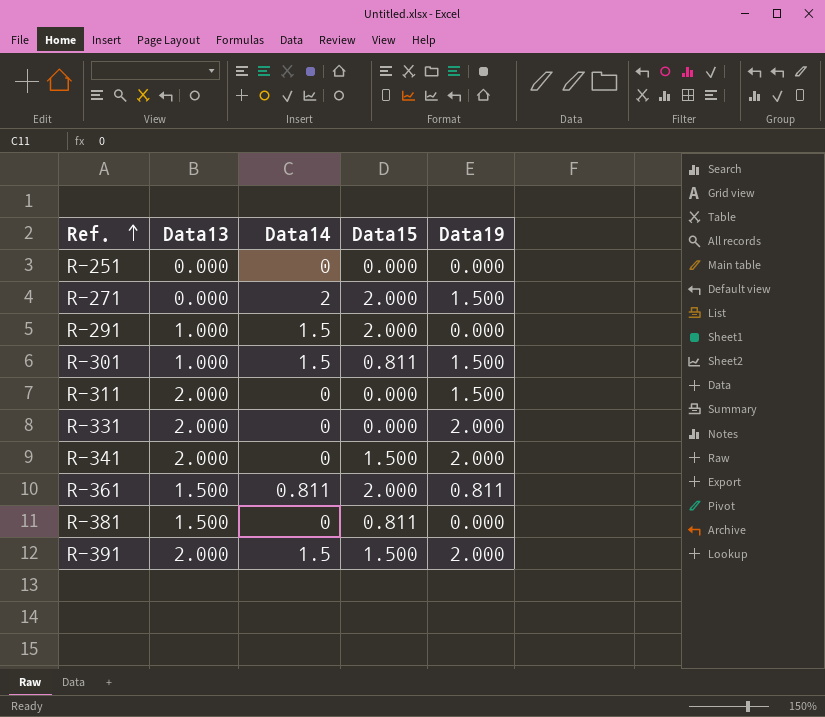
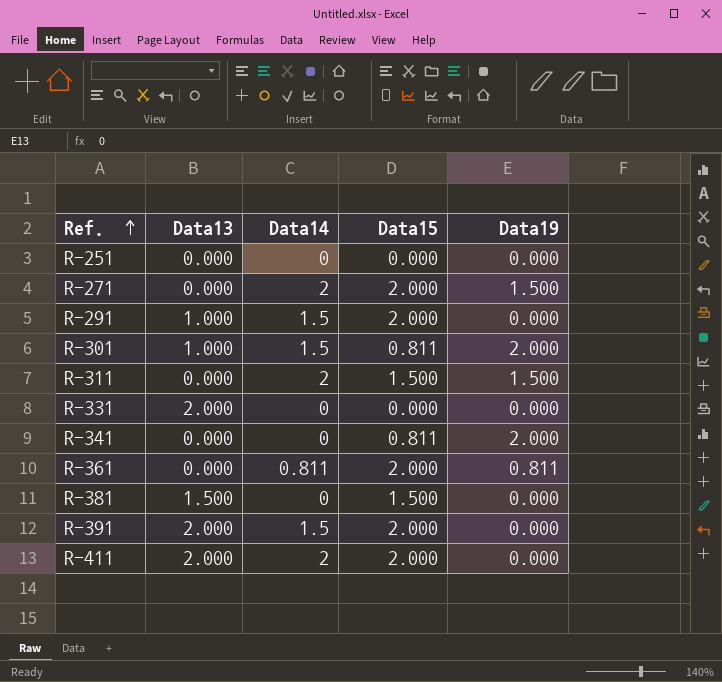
R-301 | Data19: 1.500 -> 2.000
R-311 | Data13: 2.000 -> 0.000
R-311 | Data14: 0 -> 2
R-311 | Data15: 0.000 -> 1.500
R-331 | Data19: 2.000 -> 0.000
R-341 | Data13: 2.000 -> 0.000
R-341 | Data15: 1.500 -> 0.811
R-361 | Data13: 1.500 -> 0.000
R-381 | Data15: 0.811 -> 1.500
R-391 | Data15: 1.500 -> 2.000
R-391 | Data19: 2.000 -> 0.000
row R-411: none -> 2.000 | 2 | 2.000 | 0.000

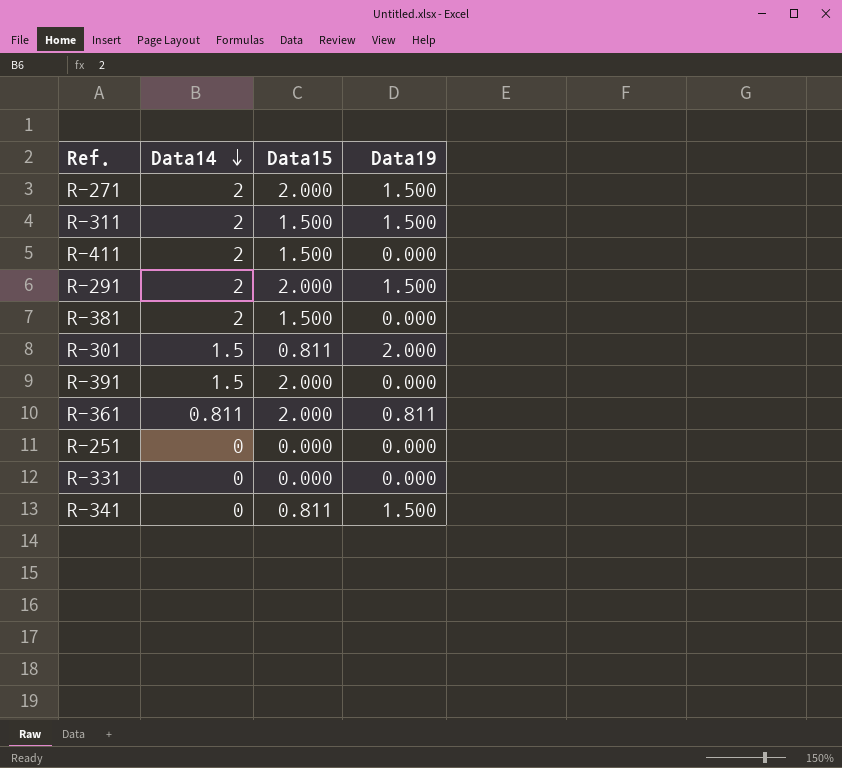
row order: Ref. ascending -> Data14 descending
column Data13 | position: 2 -> none
R-411 | Data15: 2.000 -> 1.500
R-291 | Data14: 1.5 -> 2
R-291 | Data19: 0.000 -> 1.500
R-381 | Data14: 0 -> 2
R-341 | Data19: 2.000 -> 1.500

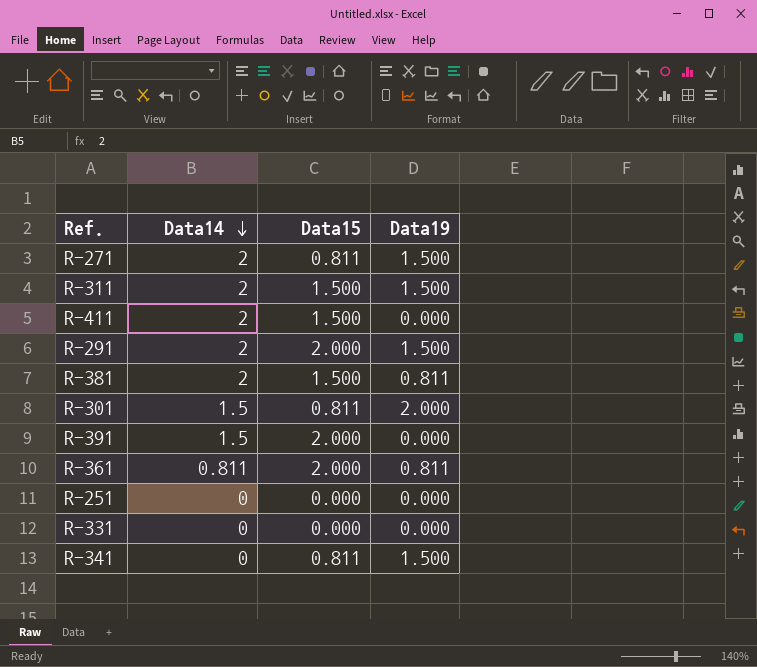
R-271 | Data15: 2.000 -> 0.811
R-381 | Data19: 0.000 -> 0.811

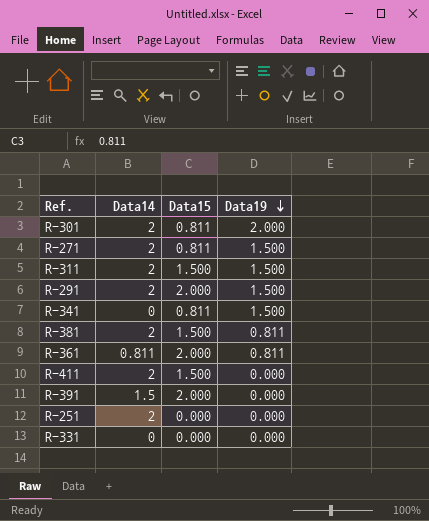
row order: Data14 descending -> Data19 descending
R-301 | Data14: 1.5 -> 2
R-251 | Data14: 0 -> 2

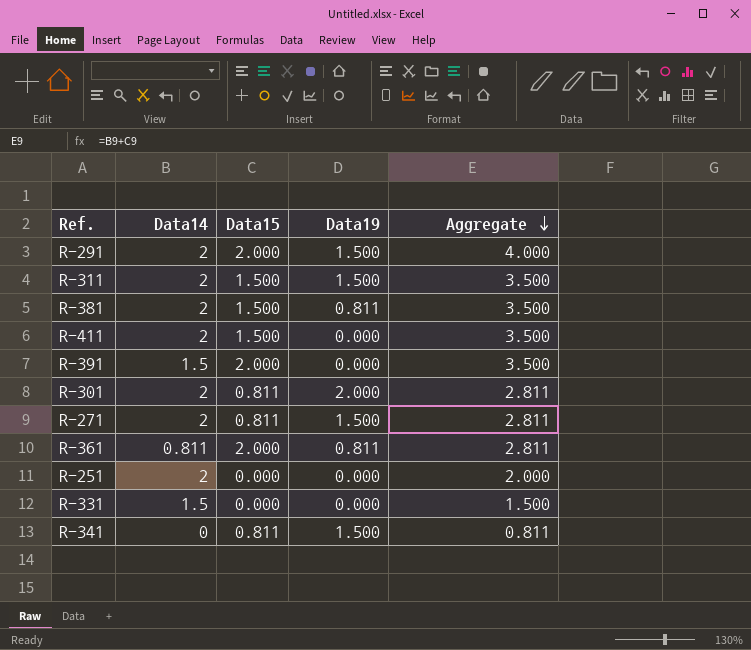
row order: Data19 descending -> Aggregate descending
column Aggregate | formula: none -> [Data14] + [Data15]
R-331 | Data14: 0 -> 1.5

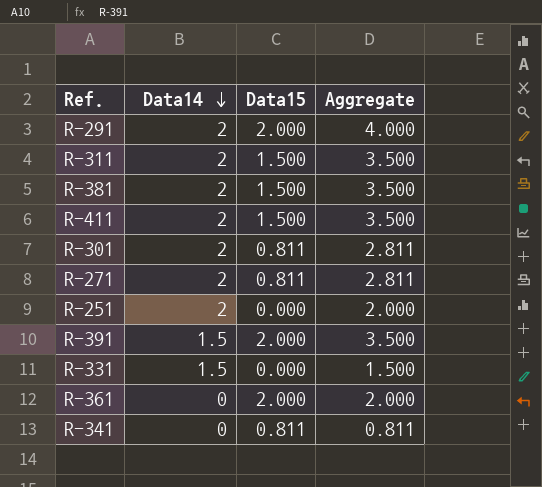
row order: Aggregate descending -> Data14 descending
column Data19 | position: 4 -> none
R-361 | Data14: 0.811 -> 0
R-361 | Aggregate: 2.811 -> 2.000

